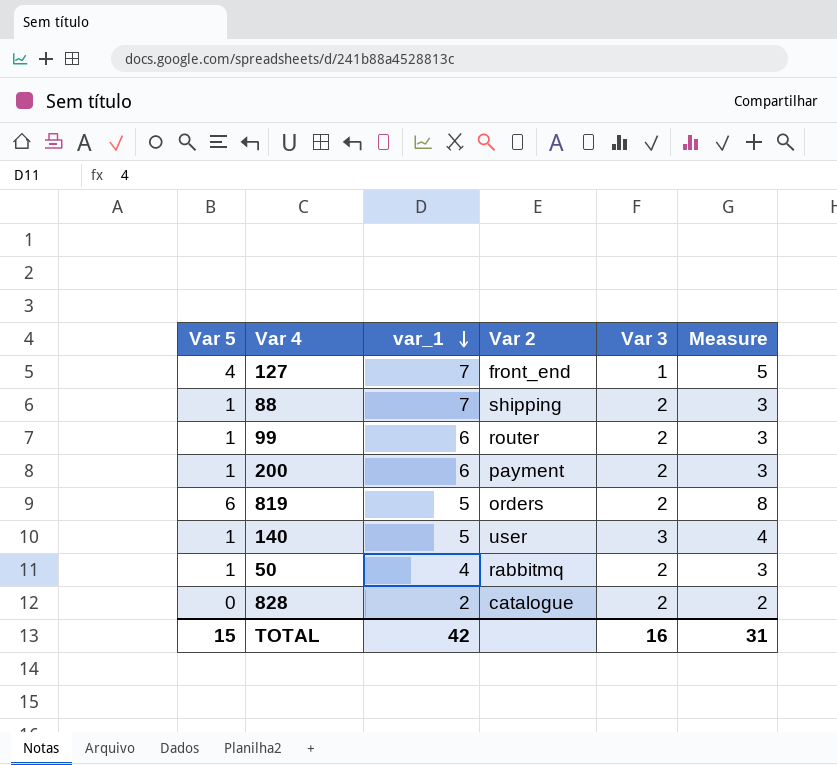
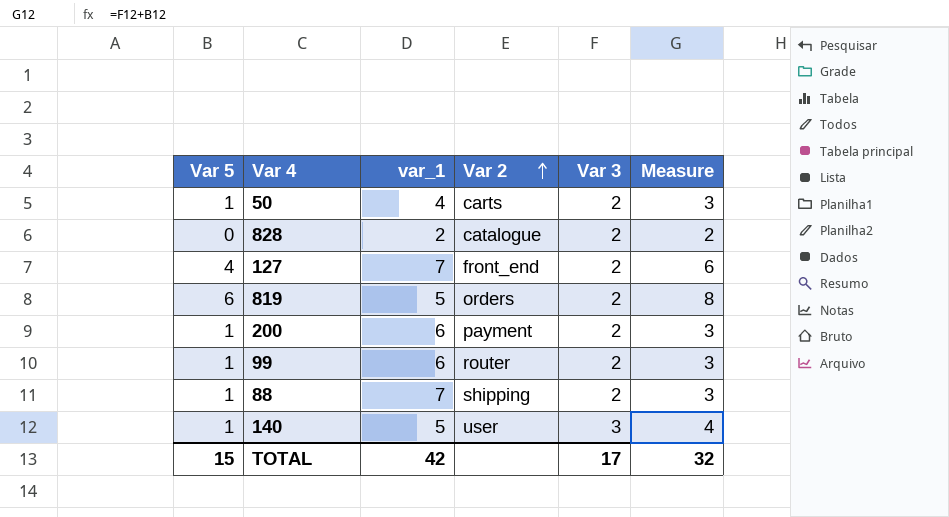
row order: var_1 descending -> Var 2 ascending
50 | Var 2: rabbitmq -> carts
127 | Var 3: 1 -> 2
127 | Measure: 5 -> 6
TOTAL | Var 3: 16 -> 17
TOTAL | Measure: 31 -> 32

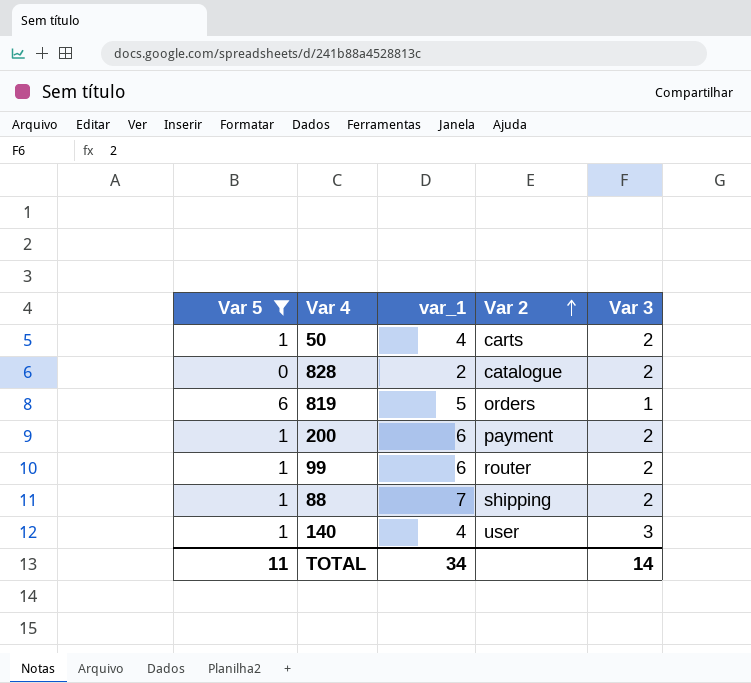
filter: none -> Var 5 != 4
column Measure | formula: [Var 5] + [Var 3] -> none
819 | Var 3: 2 -> 1
140 | var_1: 5 -> 4
TOTAL | Var 5: 15 -> 11
TOTAL | var_1: 42 -> 34
TOTAL | Var 3: 17 -> 14

